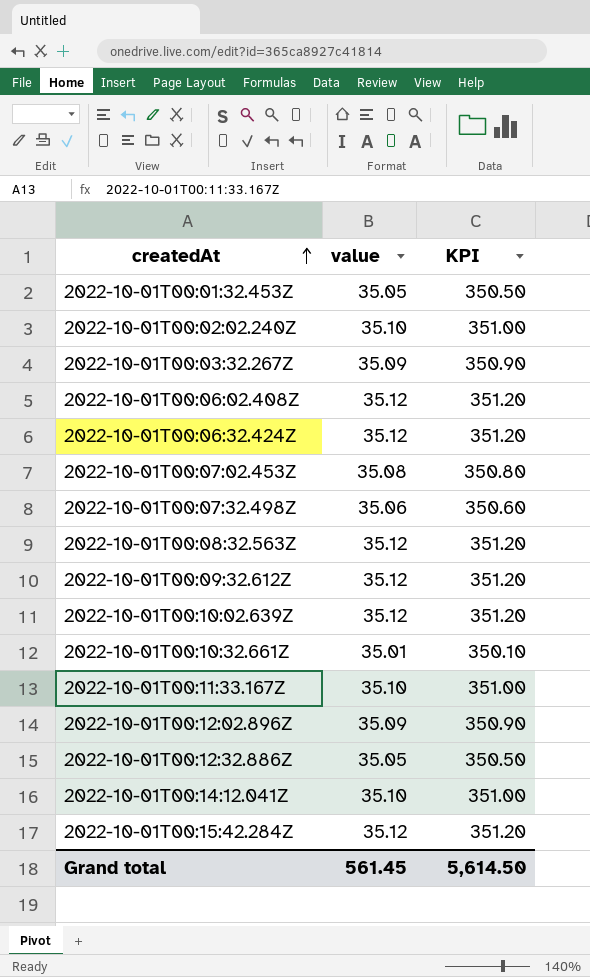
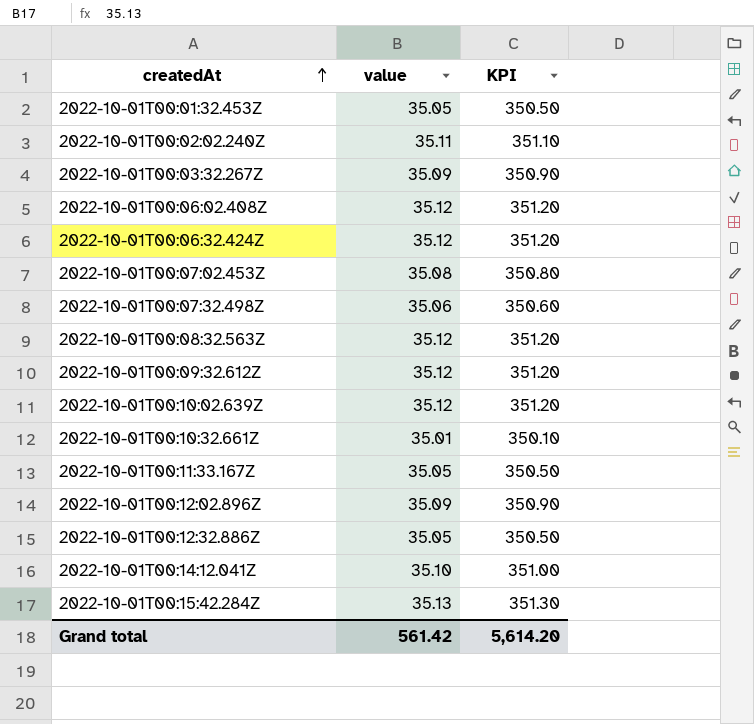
2022-10-01T00:02:02.240Z | value: 35.10 -> 35.11
2022-10-01T00:02:02.240Z | KPI: 351.00 -> 351.10
2022-10-01T00:11:33.167Z | value: 35.10 -> 35.05
2022-10-01T00:11:33.167Z | KPI: 351.00 -> 350.50
2022-10-01T00:15:42.284Z | value: 35.12 -> 35.13
2022-10-01T00:15:42.284Z | KPI: 351.20 -> 351.30
Grand total | value: 561.45 -> 561.42
Grand total | KPI: 5,614.50 -> 5,614.20

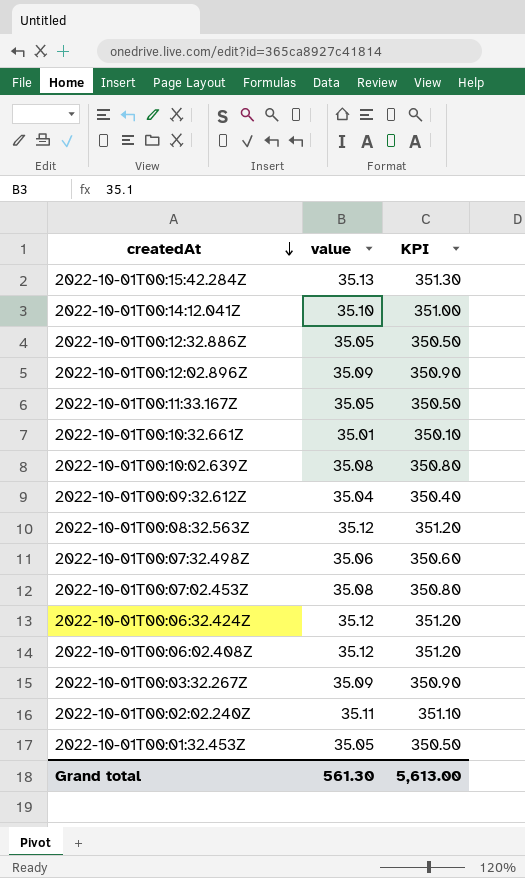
row order: createdAt ascending -> createdAt descending
2022-10-01T00:10:02.639Z | value: 35.12 -> 35.08
2022-10-01T00:10:02.639Z | KPI: 351.20 -> 350.80
2022-10-01T00:09:32.612Z | value: 35.12 -> 35.04
2022-10-01T00:09:32.612Z | KPI: 351.20 -> 350.40
Grand total | value: 561.42 -> 561.30
Grand total | KPI: 5,614.20 -> 5,613.00

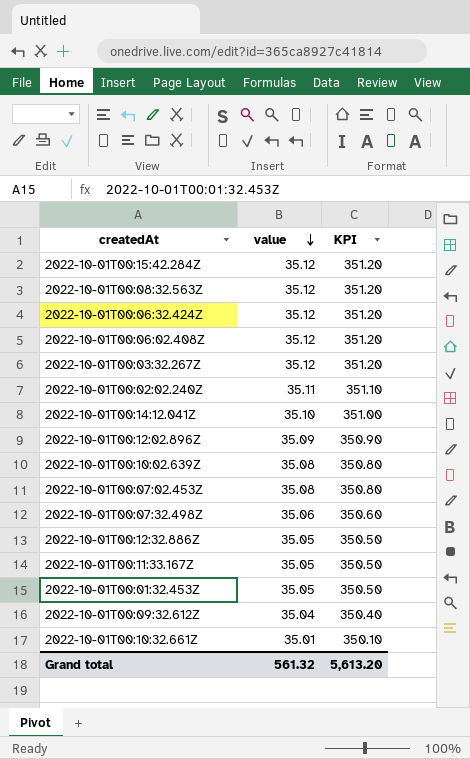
row order: createdAt descending -> value descending
2022-10-01T00:15:42.284Z | value: 35.13 -> 35.12
2022-10-01T00:15:42.284Z | KPI: 351.30 -> 351.20
2022-10-01T00:03:32.267Z | value: 35.09 -> 35.12
2022-10-01T00:03:32.267Z | KPI: 350.90 -> 351.20
Grand total | value: 561.30 -> 561.32
Grand total | KPI: 5,613.00 -> 5,613.20

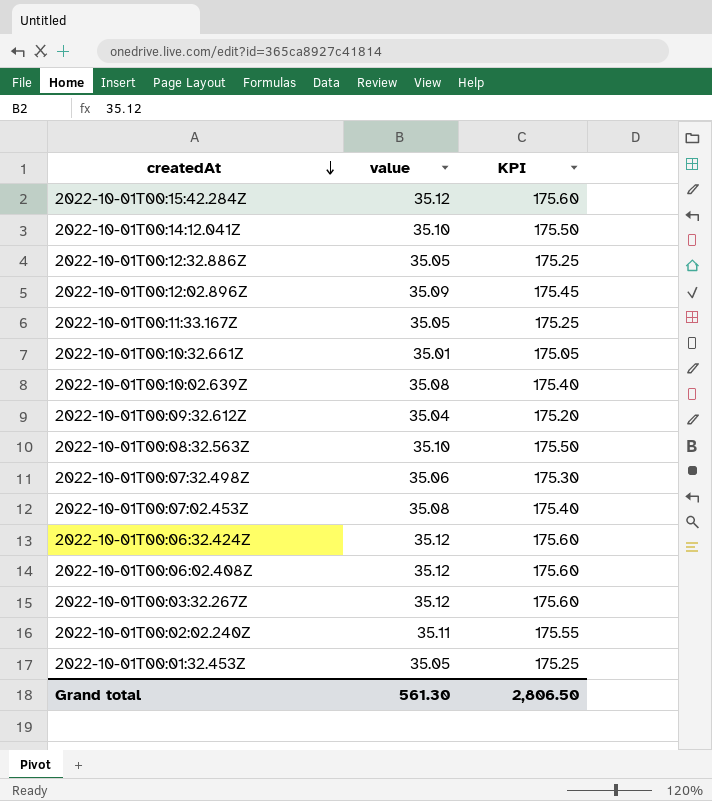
row order: value descending -> createdAt descending
column KPI | formula: [value] * 10 -> [value] * 5
2022-10-01T00:08:32.563Z | value: 35.12 -> 35.10
Grand total | value: 561.32 -> 561.30
Grand total | KPI: 5,613.20 -> 2,806.50

